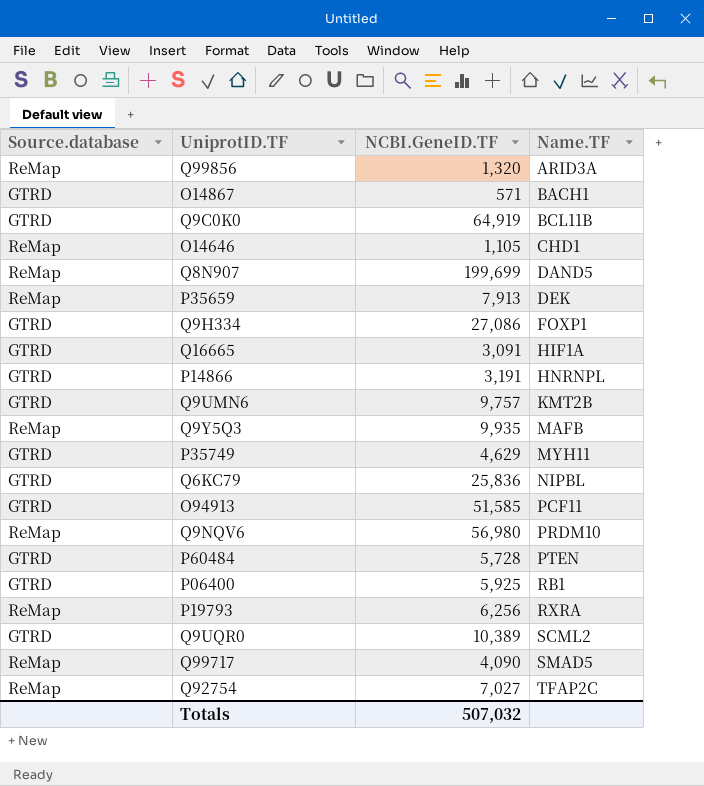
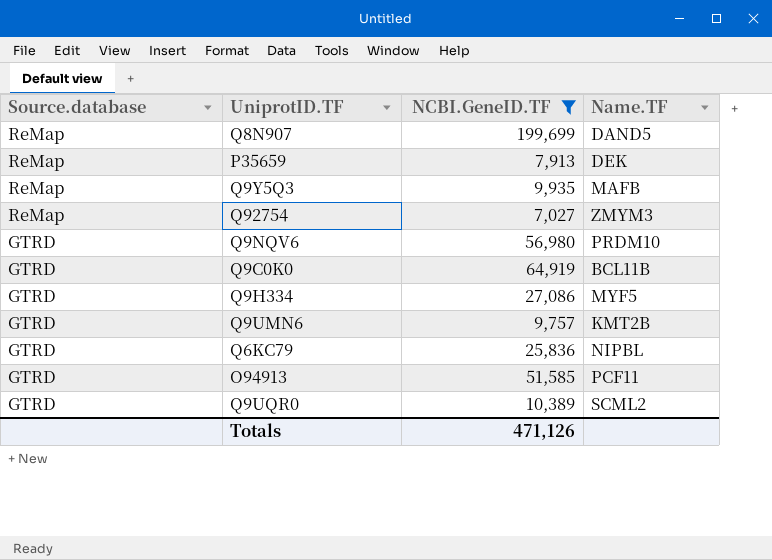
filter: none -> NCBI.GeneID.TF >= 7,027
row order: Name.TF ascending -> Source.database descending
Q92754 | Name.TF: TFAP2C -> ZMYM3
Q9NQV6 | Source.database: ReMap -> GTRD
Q9H334 | Name.TF: FOXP1 -> MYF5
Totals | NCBI.GeneID.TF: 507,032 -> 471,126

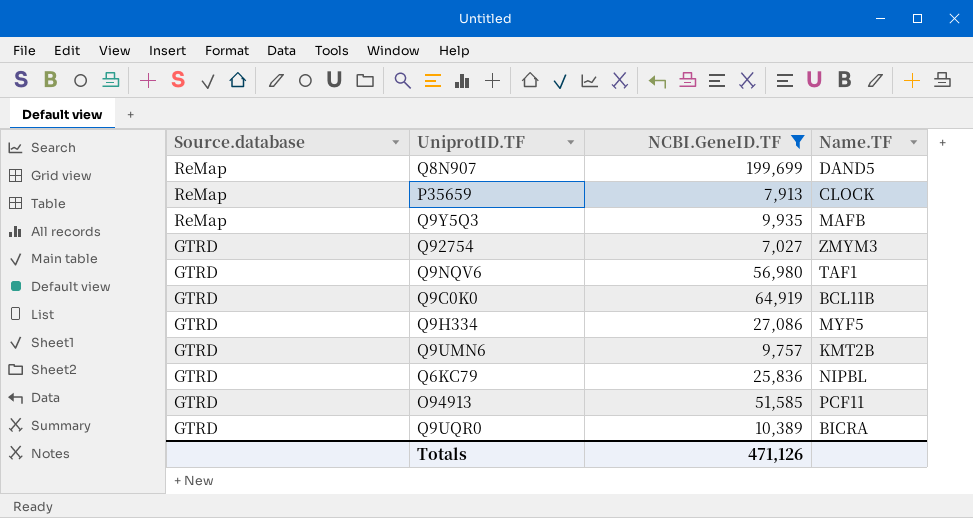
P35659 | Name.TF: DEK -> CLOCK
Q92754 | Source.database: ReMap -> GTRD
Q9NQV6 | Name.TF: PRDM10 -> TAF1
Q9UQR0 | Name.TF: SCML2 -> BICRA

